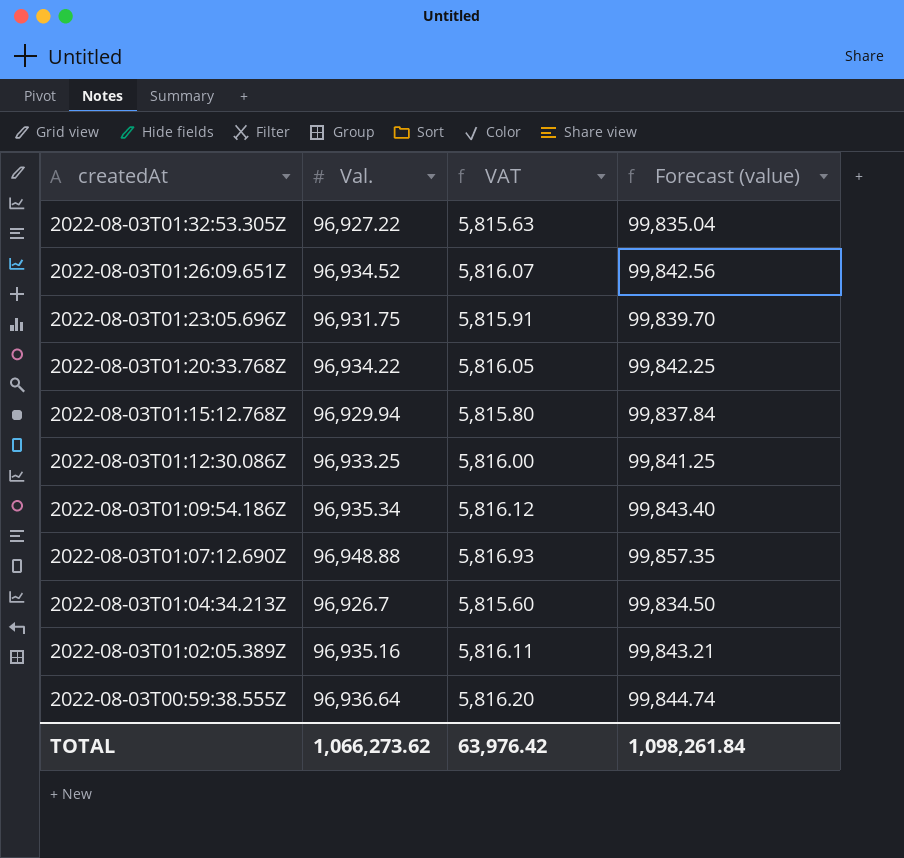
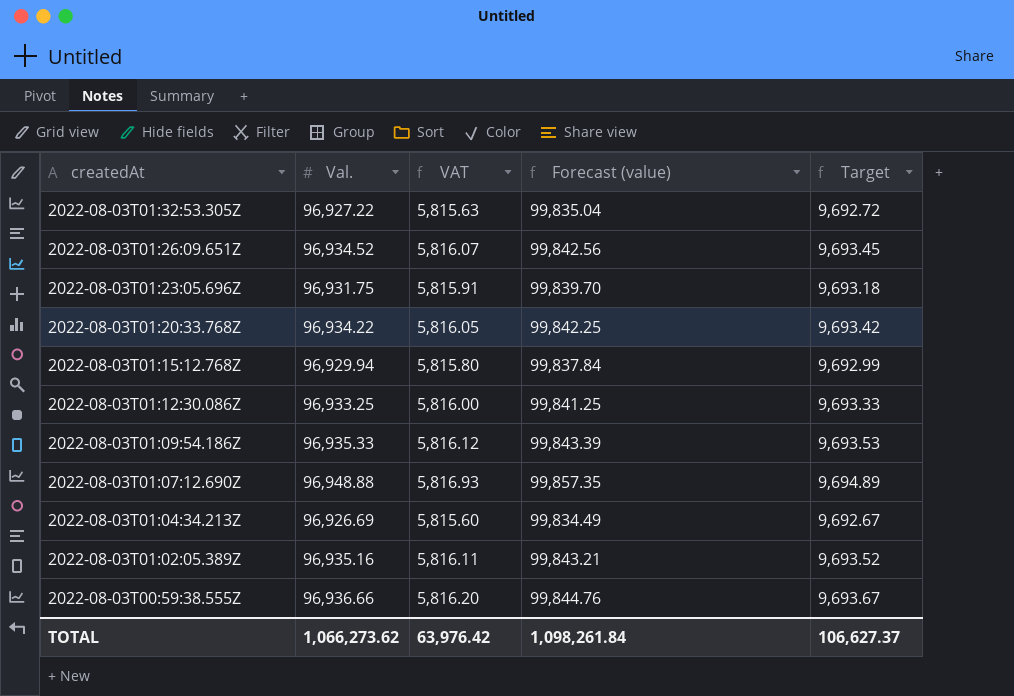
column Target | formula: none -> [Val.] * 0.1
2022-08-03T01:09:54.186Z | Val.: 96,935.34 -> 96,935.33
2022-08-03T01:09:54.186Z | Forecast (value): 99,843.40 -> 99,843.39
2022-08-03T01:04:34.213Z | Val.: 96,926.7 -> 96,926.69
2022-08-03T01:04:34.213Z | Forecast (value): 99,834.50 -> 99,834.49
2022-08-03T00:59:38.555Z | Val.: 96,936.64 -> 96,936.66
2022-08-03T00:59:38.555Z | Forecast (value): 99,844.74 -> 99,844.76

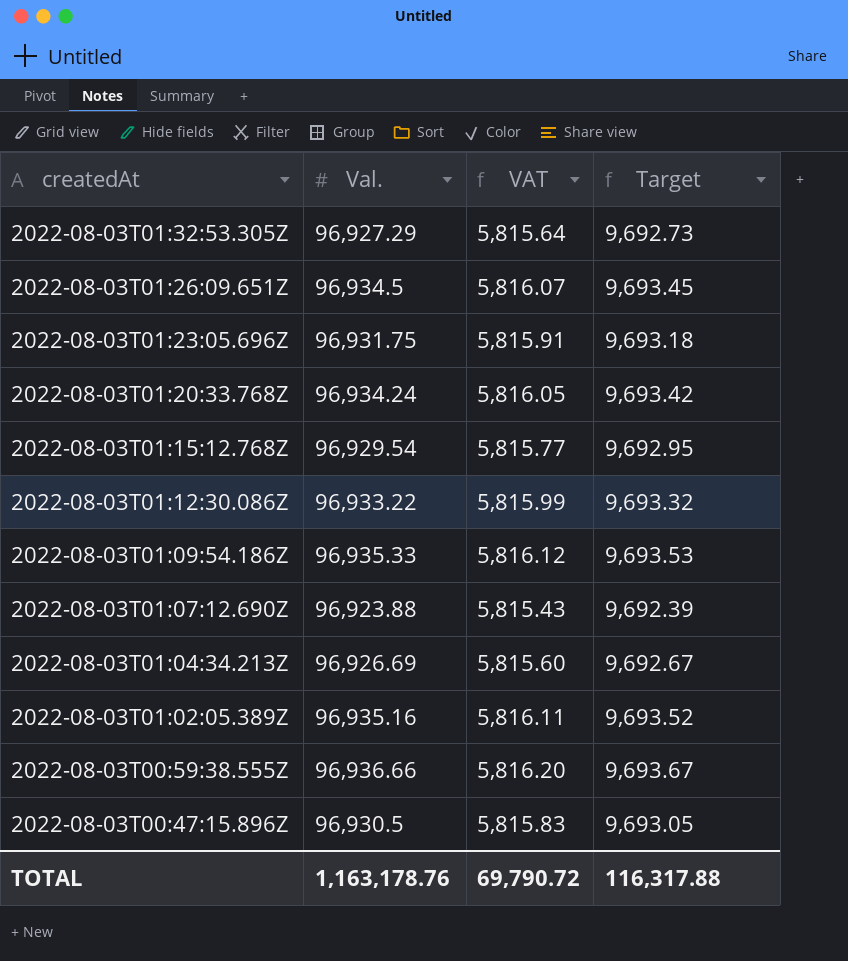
column Forecast (value) | formula: [Val.] * 1.03 -> none
2022-08-03T01:32:53.305Z | Val.: 96,927.22 -> 96,927.29
2022-08-03T01:32:53.305Z | VAT: 5,815.63 -> 5,815.64
2022-08-03T01:32:53.305Z | Target: 9,692.72 -> 9,692.73
2022-08-03T01:26:09.651Z | Val.: 96,934.52 -> 96,934.5
2022-08-03T01:20:33.768Z | Val.: 96,934.22 -> 96,934.24
2022-08-03T01:15:12.768Z | Val.: 96,929.94 -> 96,929.54
2022-08-03T01:15:12.768Z | VAT: 5,815.80 -> 5,815.77
2022-08-03T01:15:12.768Z | Target: 9,692.99 -> 9,692.95
2022-08-03T01:12:30.086Z | Val.: 96,933.25 -> 96,933.22
2022-08-03T01:12:30.086Z | VAT: 5,816.00 -> 5,815.99
2022-08-03T01:12:30.086Z | Target: 9,693.33 -> 9,693.32
2022-08-03T01:07:12.690Z | Val.: 96,948.88 -> 96,923.88
2022-08-03T01:07:12.690Z | VAT: 5,816.93 -> 5,815.43
2022-08-03T01:07:12.690Z | Target: 9,694.89 -> 9,692.39
row 2022-08-03T00:47:15.896Z: none -> 96,930.5 | 5,815.83 | 9,693.05
TOTAL | Val.: 1,066,273.62 -> 1,163,178.76
TOTAL | VAT: 63,976.42 -> 69,790.72
TOTAL | Target: 106,627.37 -> 116,317.88

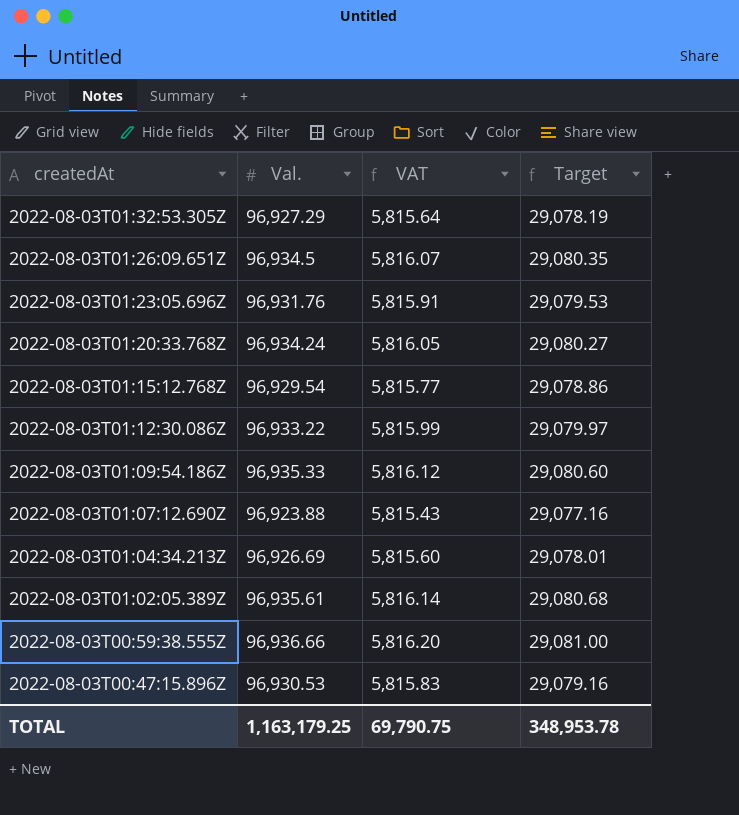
column Target | formula: [Val.] * 0.1 -> [Val.] * 0.3
2022-08-03T01:23:05.696Z | Val.: 96,931.75 -> 96,931.76
2022-08-03T01:02:05.389Z | Val.: 96,935.16 -> 96,935.61
2022-08-03T01:02:05.389Z | VAT: 5,816.11 -> 5,816.14
2022-08-03T00:47:15.896Z | Val.: 96,930.5 -> 96,930.53
TOTAL | Val.: 1,163,178.76 -> 1,163,179.25
TOTAL | VAT: 69,790.72 -> 69,790.75
TOTAL | Target: 116,317.88 -> 348,953.78

